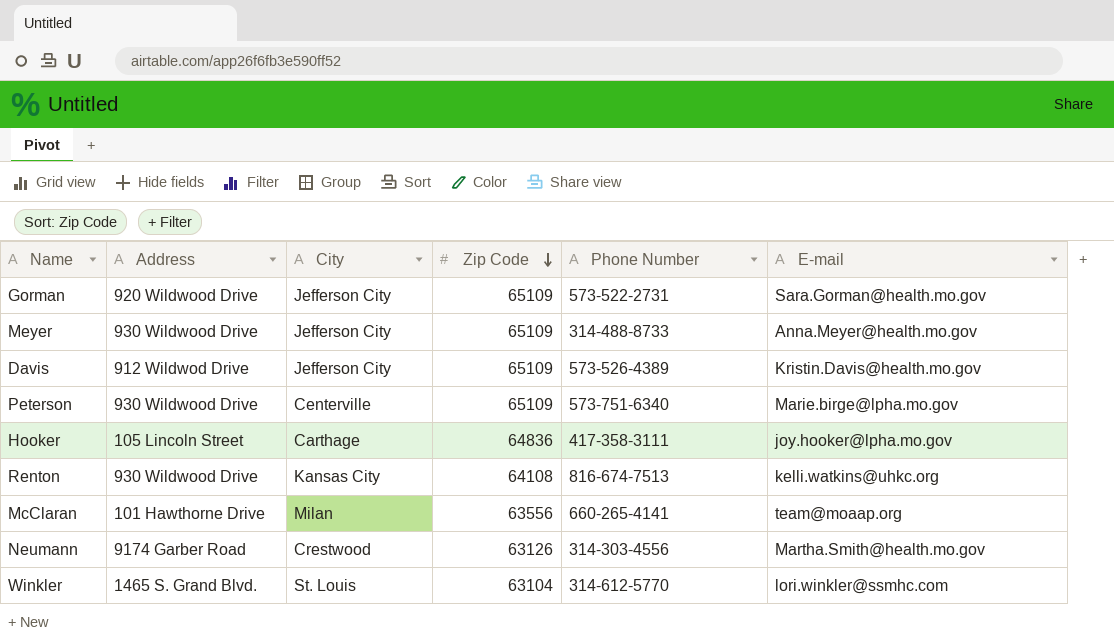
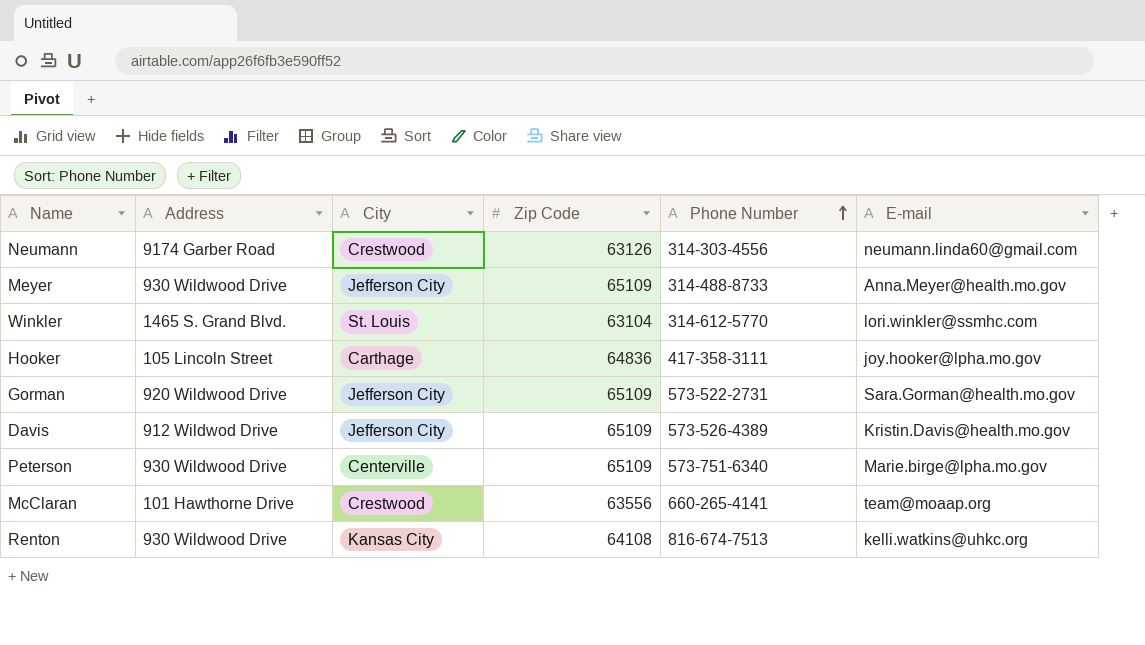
row order: Zip Code descending -> Phone Number ascending
Neumann | E-mail: Martha.Smith@health.mo.gov -> neumann.linda60@gmail.com
McClaran | City: Milan -> Crestwood

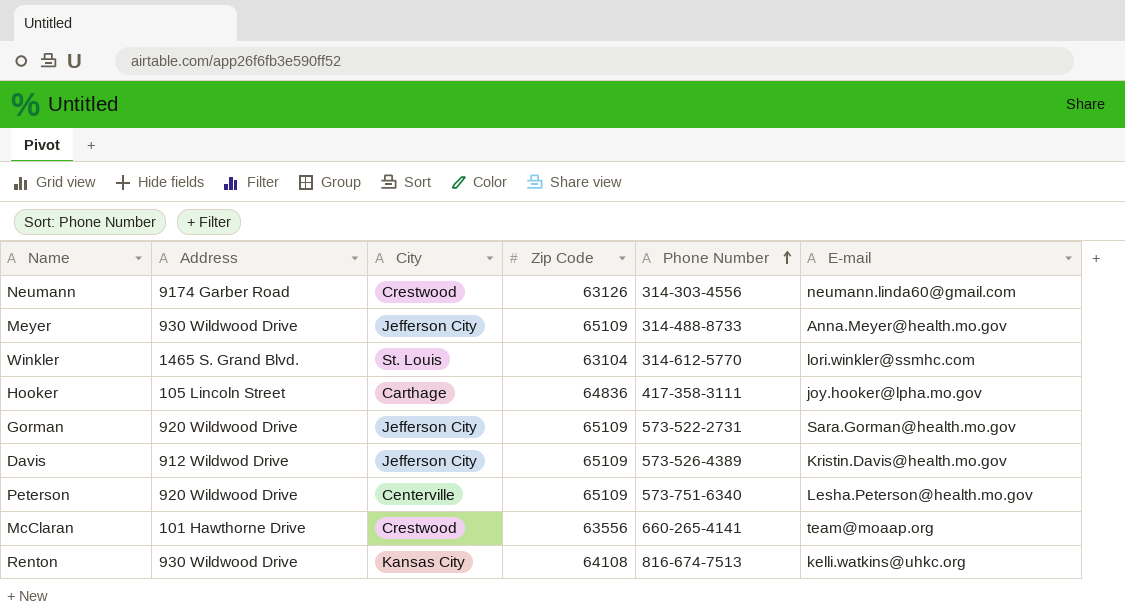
Peterson | Address: 930 Wildwood Drive -> 920 Wildwood Drive
Peterson | E-mail: Marie.birge@lpha.mo.gov -> Lesha.Peterson@health.mo.gov

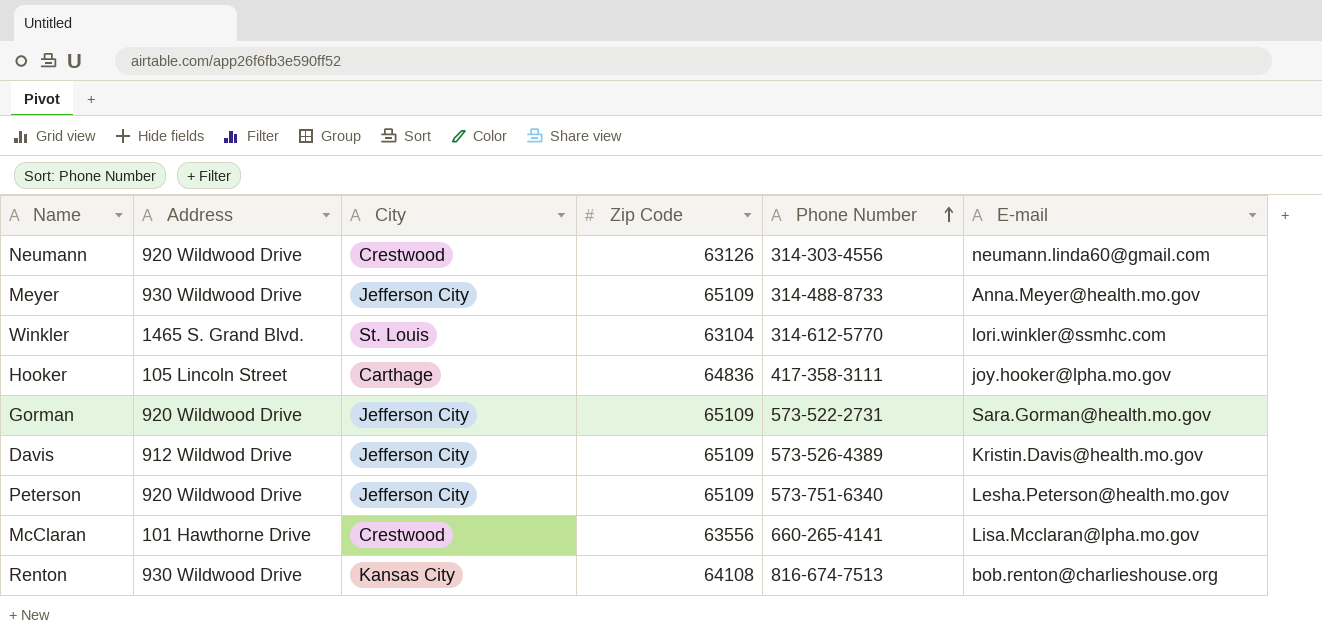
Neumann | Address: 9174 Garber Road -> 920 Wildwood Drive
Peterson | City: Centerville -> Jefferson City
McClaran | E-mail: team@moaap.org -> Lisa.Mcclaran@lpha.mo.gov
Renton | E-mail: kelli.watkins@uhkc.org -> bob.renton@charlieshouse.org

